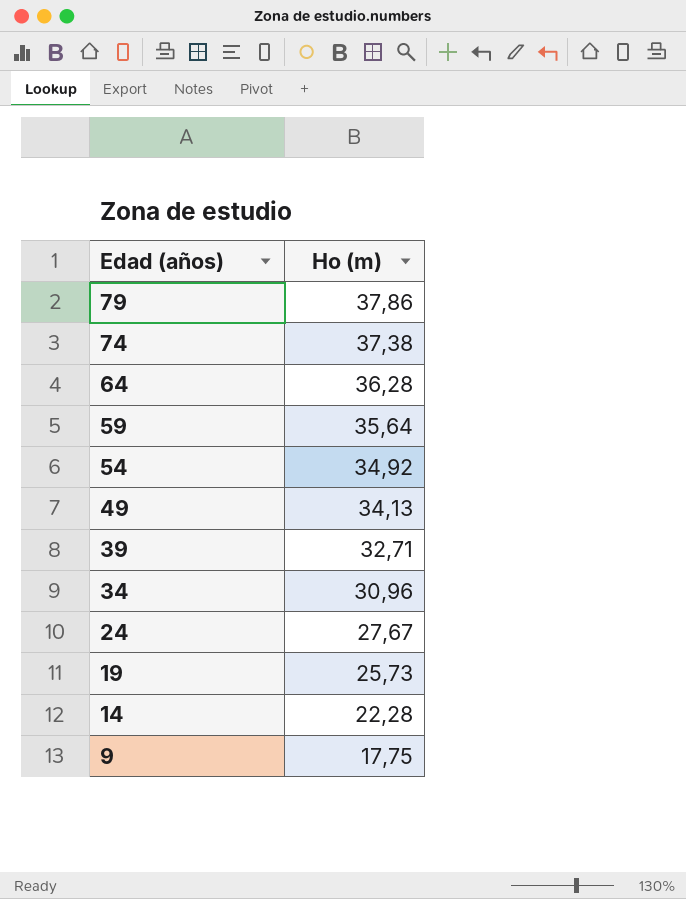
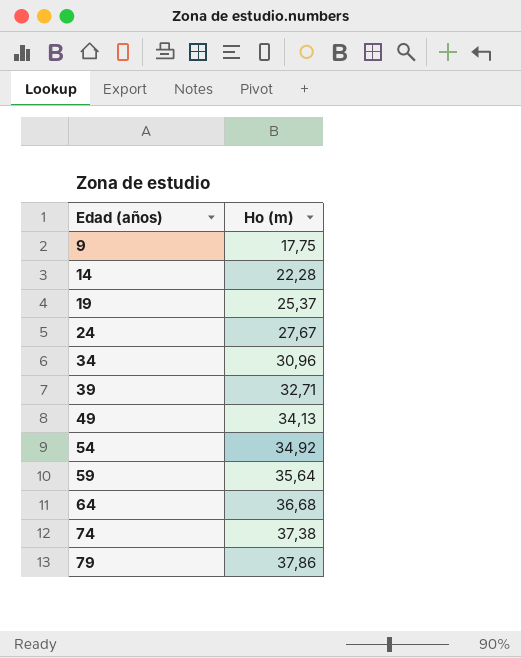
row order: Edad (años) descending -> Edad (años) ascending
19 | Ho (m): 25,73 -> 25,37
64 | Ho (m): 36,28 -> 36,68

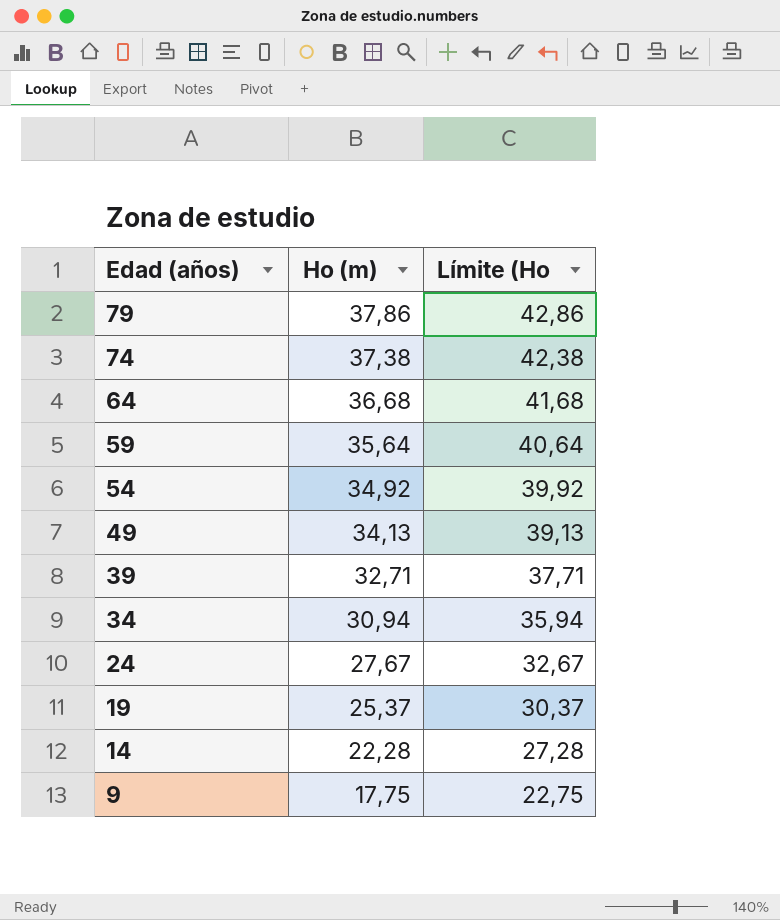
row order: Edad (años) ascending -> Edad (años) descending
column Límite (Ho | formula: none -> [Ho (m)] + 5
34 | Ho (m): 30,96 -> 30,94

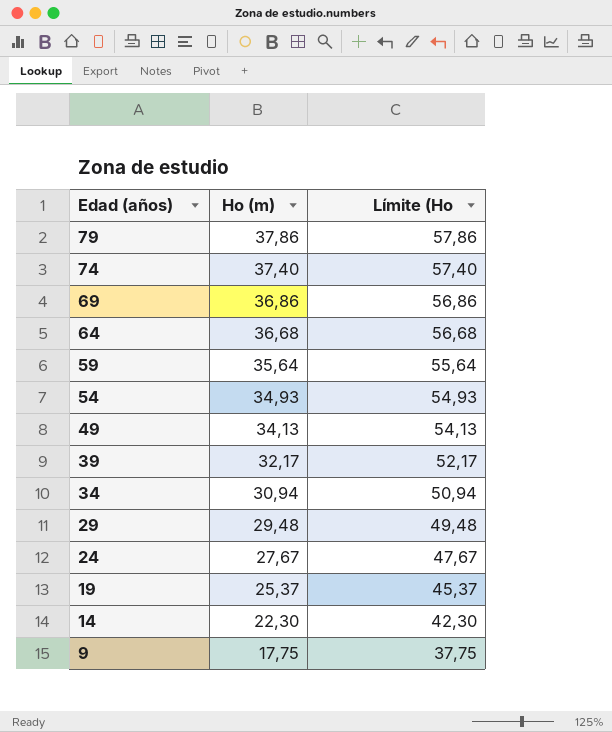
column Límite (Ho | formula: [Ho (m)] + 5 -> [Ho (m)] + 20
74 | Ho (m): 37,38 -> 37,40
row 69: none -> 36,86 | 56,86
54 | Ho (m): 34,92 -> 34,93
39 | Ho (m): 32,71 -> 32,17
row 29: none -> 29,48 | 49,48
14 | Ho (m): 22,28 -> 22,30

